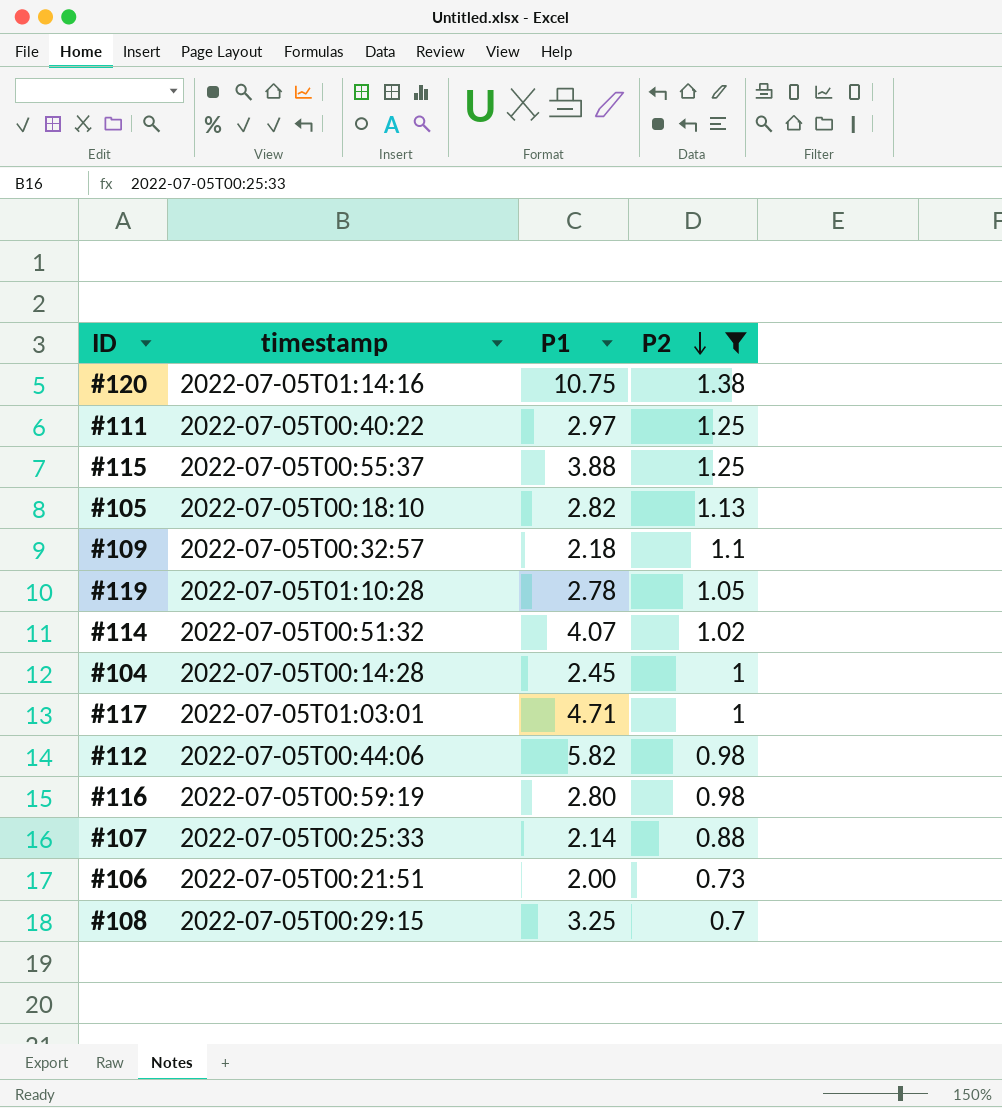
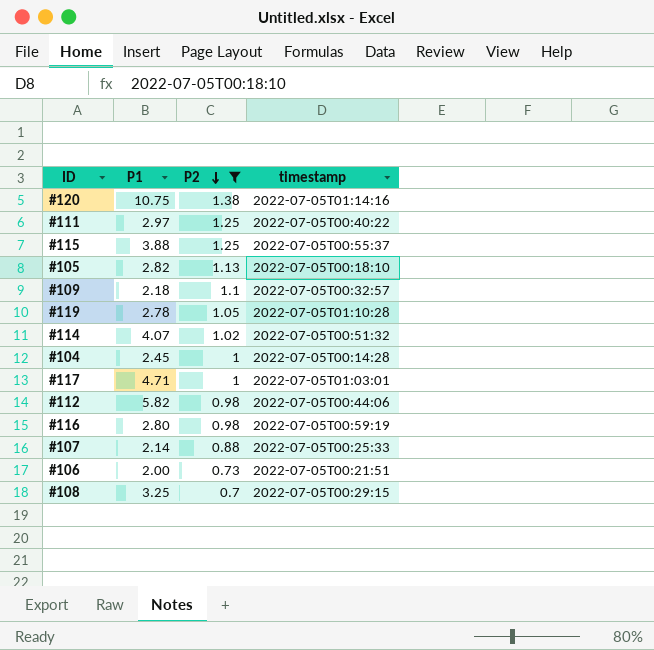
column timestamp | position: 2 -> 4

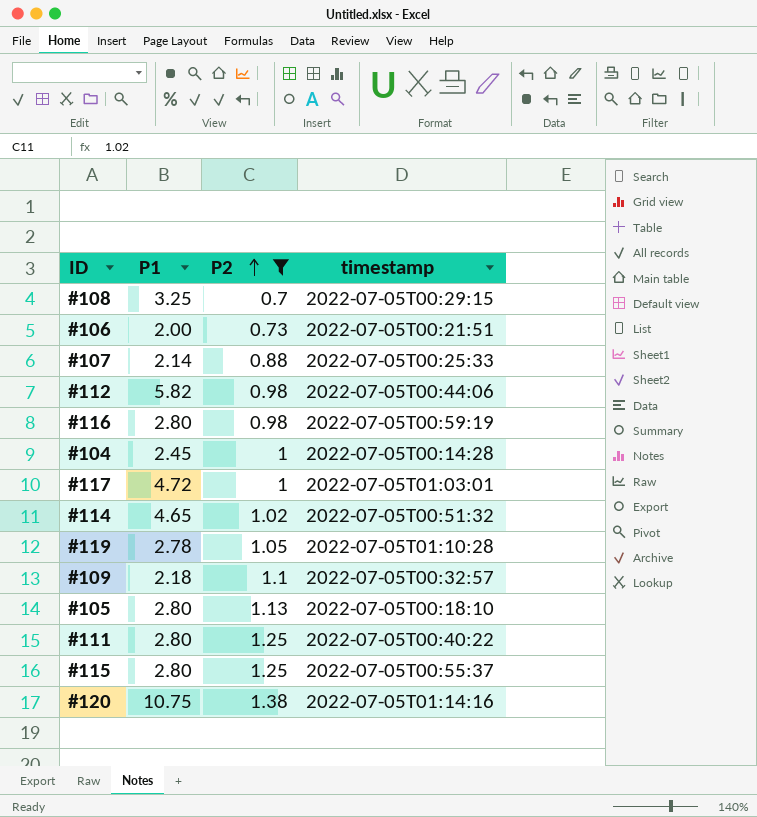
row order: P2 descending -> P2 ascending
#117 | P1: 4.71 -> 4.72
#114 | P1: 4.07 -> 4.65
#105 | P1: 2.82 -> 2.80
#111 | P1: 2.97 -> 2.80
#115 | P1: 3.88 -> 2.80

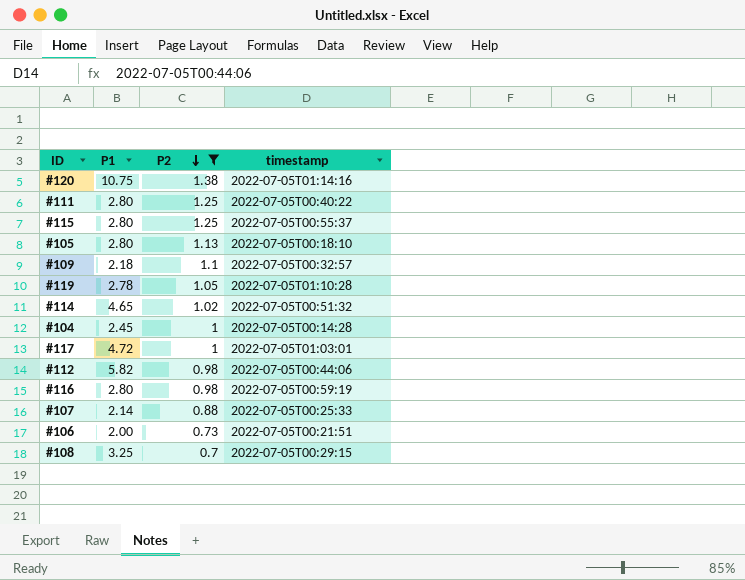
row order: P2 ascending -> P2 descending

